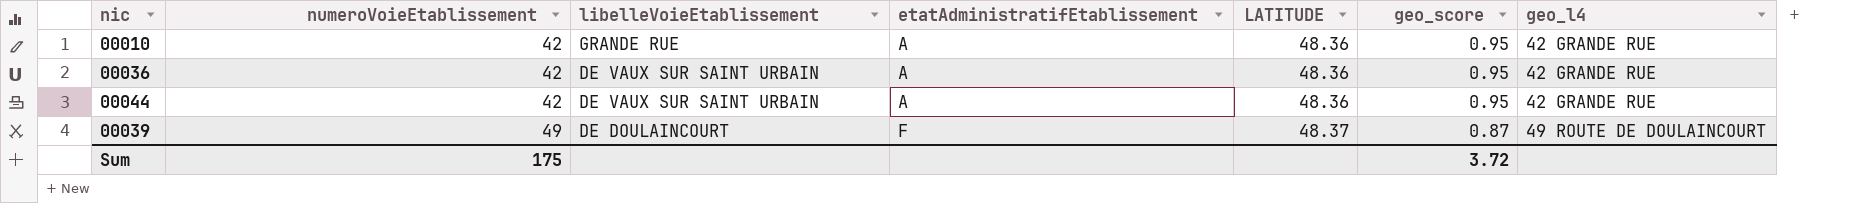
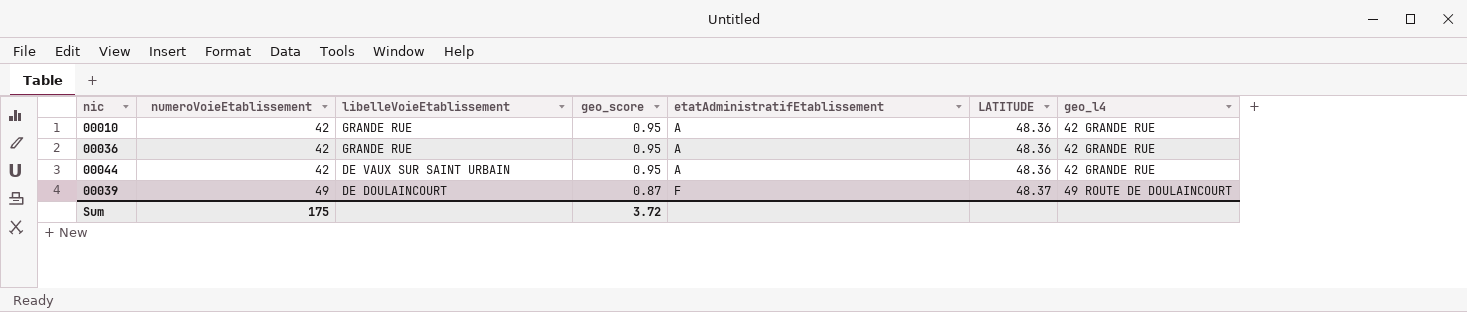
column geo_score | position: 6 -> 4
00036 | libelleVoieEtablissement: DE VAUX SUR SAINT URBAIN -> GRANDE RUE

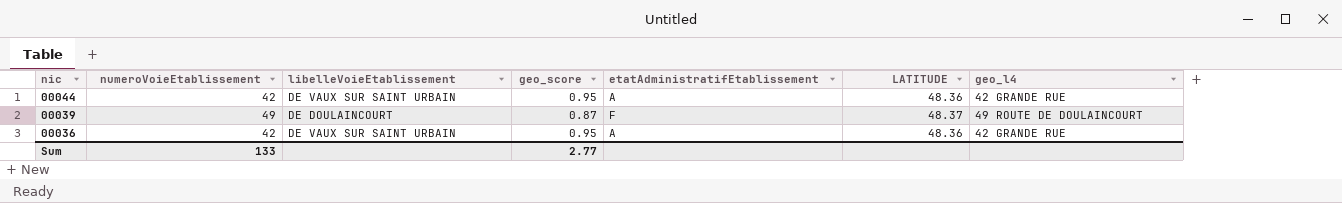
row order: numeroVoieEtablissement ascending -> nic descending
row 00010: 42 | GRANDE RUE | 0.95 | A | 48.36 | 42 GRANDE RUE -> none
00036 | libelleVoieEtablissement: GRANDE RUE -> DE VAUX SUR SAINT URBAIN
Sum | numeroVoieEtablissement: 175 -> 133
Sum | geo_score: 3.72 -> 2.77

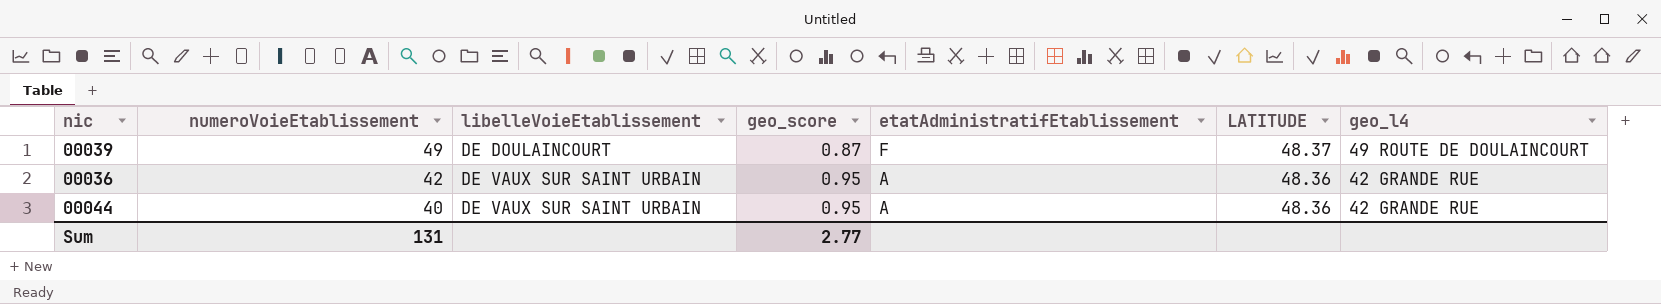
row order: nic descending -> numeroVoieEtablissement descending
00044 | numeroVoieEtablissement: 42 -> 40
Sum | numeroVoieEtablissement: 133 -> 131

